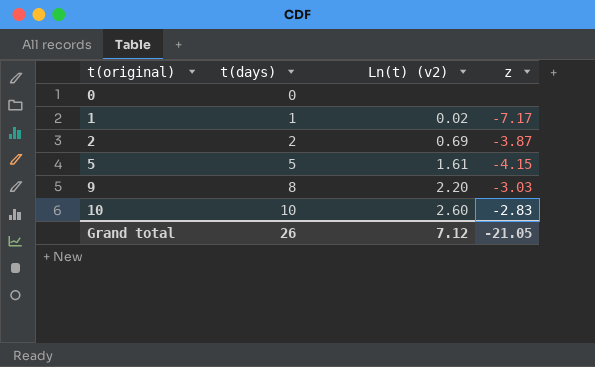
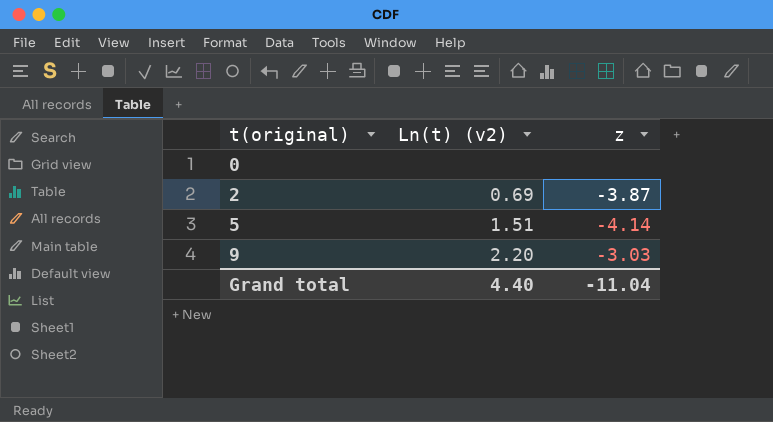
column t(days) | position: 2 -> none
row 1: 1 | 0.02 | -7.17 -> none
row 10: 10 | 2.60 | -2.83 -> none
5 | Ln(t) (v2): 1.61 -> 1.51
5 | z: -4.15 -> -4.14
Grand total | Ln(t) (v2): 7.12 -> 4.40
Grand total | z: -21.05 -> -11.04

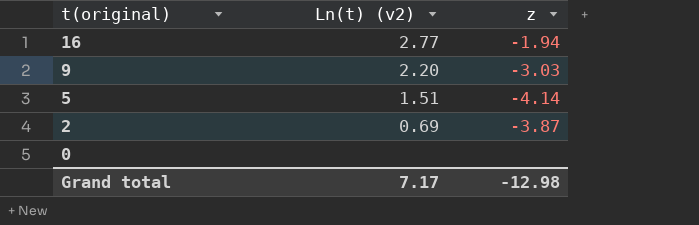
row order: t(original) ascending -> t(original) descending
row 16: none -> 2.77 | -1.94
Grand total | Ln(t) (v2): 4.40 -> 7.17
Grand total | z: -11.04 -> -12.98

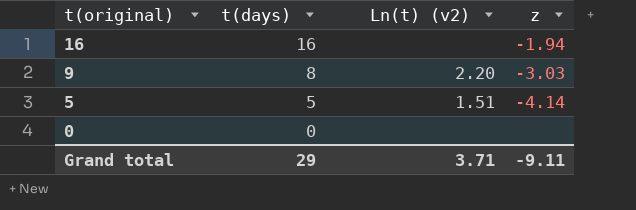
column t(days) | position: none -> 2
row 2: 0.69 | -3.87 -> none
16 | Ln(t) (v2): 2.77 -> none
Grand total | Ln(t) (v2): 7.17 -> 3.71
Grand total | z: -12.98 -> -9.11

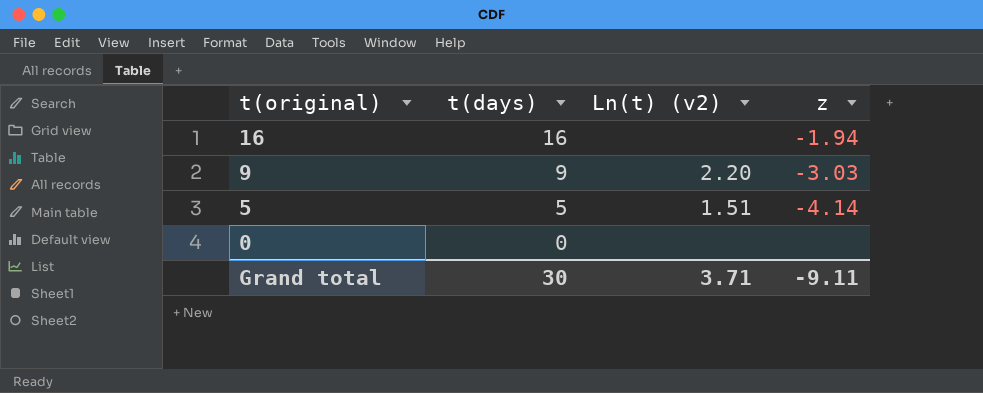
9 | t(days): 8 -> 9
Grand total | t(days): 29 -> 30

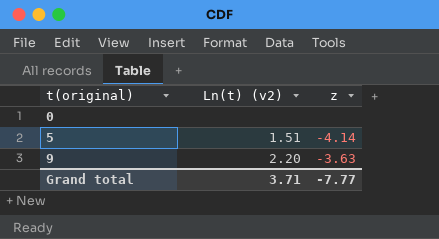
row order: t(original) descending -> t(original) ascending
column t(days) | position: 2 -> none
row 16: 16 | none | -1.94 -> none
9 | z: -3.03 -> -3.63
Grand total | z: -9.11 -> -7.77

